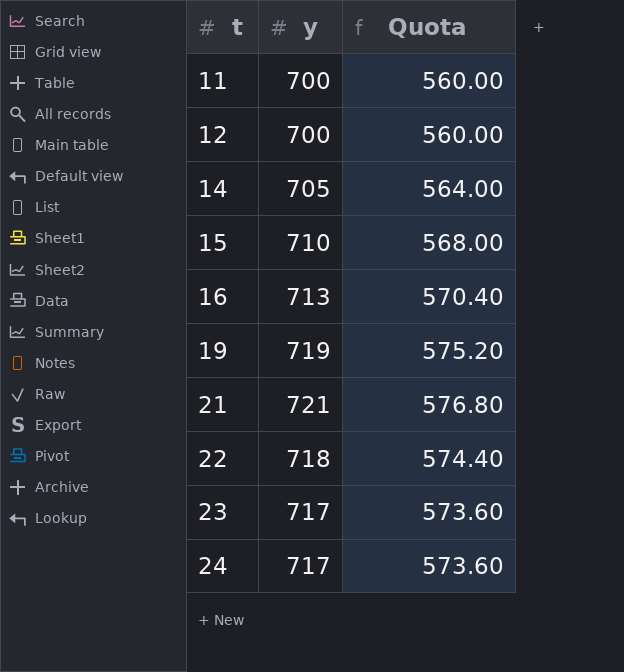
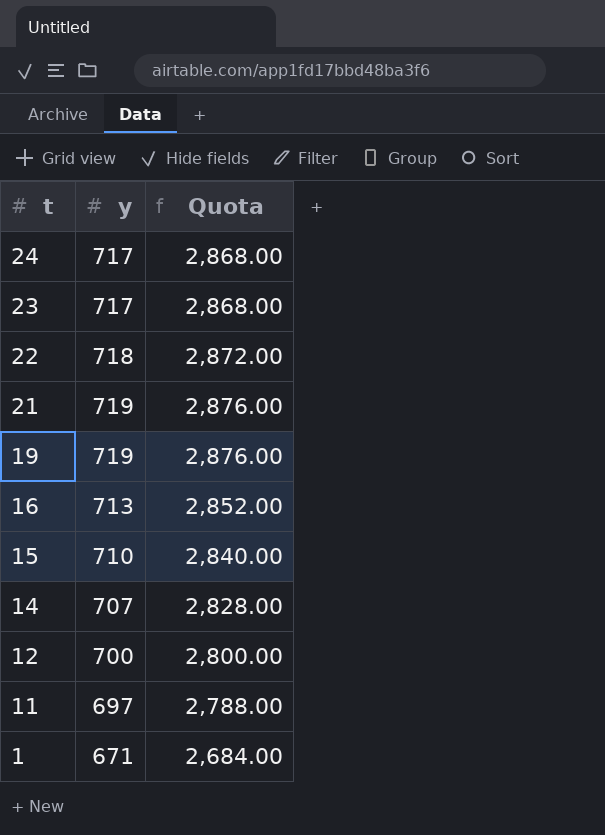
row order: t ascending -> t descending
column Quota | formula: [y] * 0.8 -> [y] * 4
21 | y: 721 -> 719
14 | y: 705 -> 707
11 | y: 700 -> 697
row 1: none -> 671 | 2,684.00

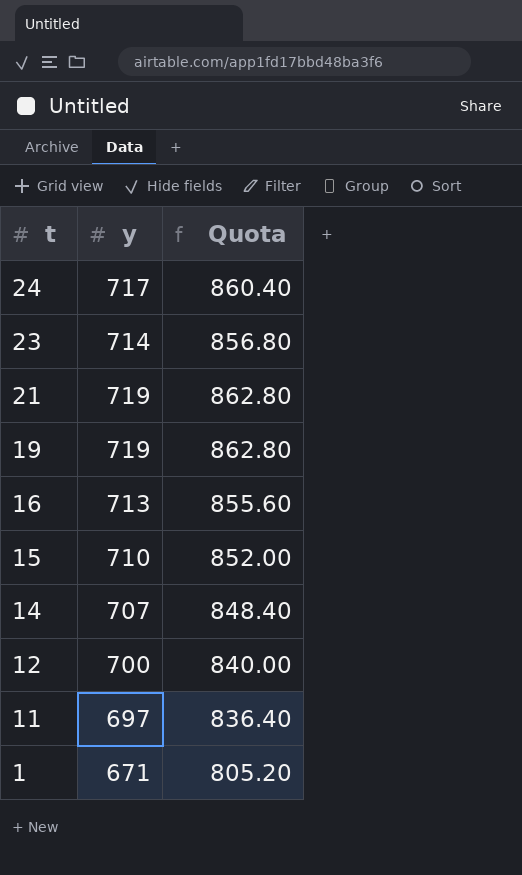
column Quota | formula: [y] * 4 -> [y] * 1.2
row 22: 718 | 2,872.00 -> none
23 | y: 717 -> 714

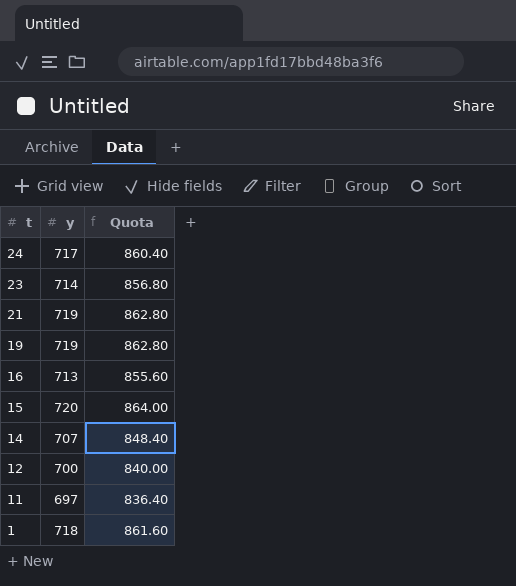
15 | y: 710 -> 720
15 | Quota: 852.00 -> 864.00
1 | y: 671 -> 718
1 | Quota: 805.20 -> 861.60

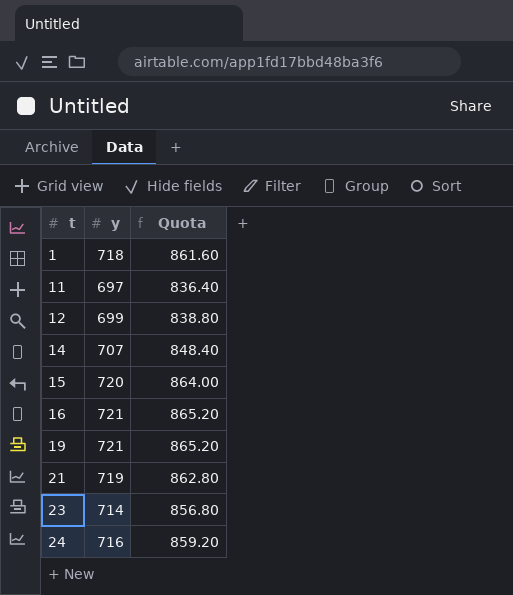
row order: t descending -> t ascending
12 | y: 700 -> 699
12 | Quota: 840.00 -> 838.80
16 | y: 713 -> 721
16 | Quota: 855.60 -> 865.20
19 | y: 719 -> 721
19 | Quota: 862.80 -> 865.20
24 | y: 717 -> 716
24 | Quota: 860.40 -> 859.20

